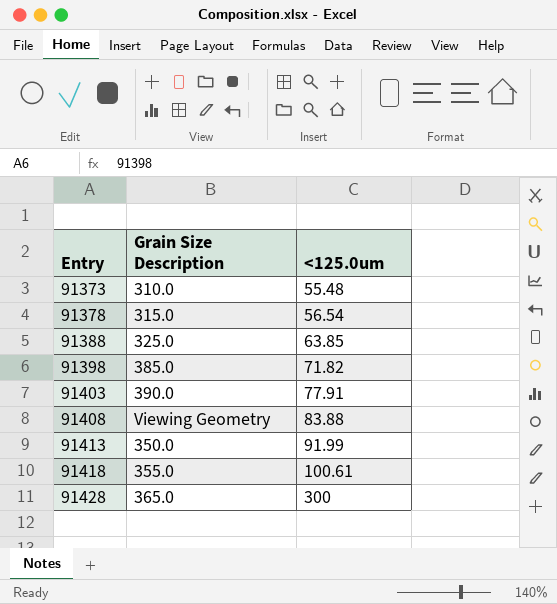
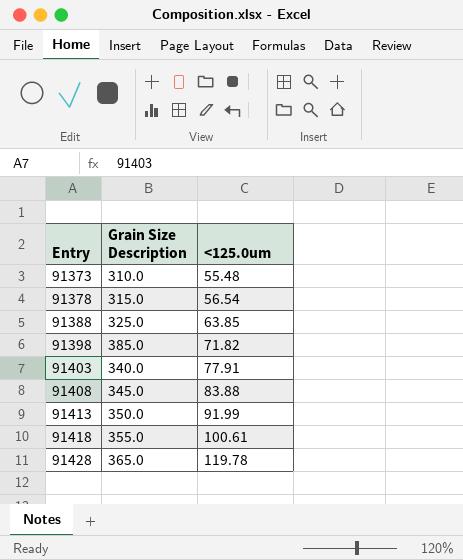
91403 | Grain Size Description: 390.0 -> 340.0
91408 | Grain Size Description: Viewing Geometry -> 345.0
91428 | <125.0um: 300 -> 119.78

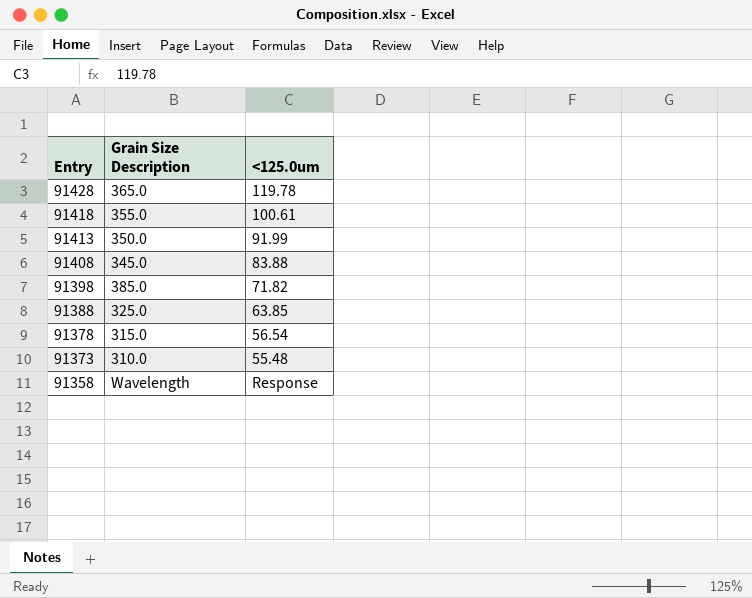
row order: Entry ascending -> Entry descending
row 91403: 340.0 | 77.91 -> none
row 91358: none -> Wavelength | Response

